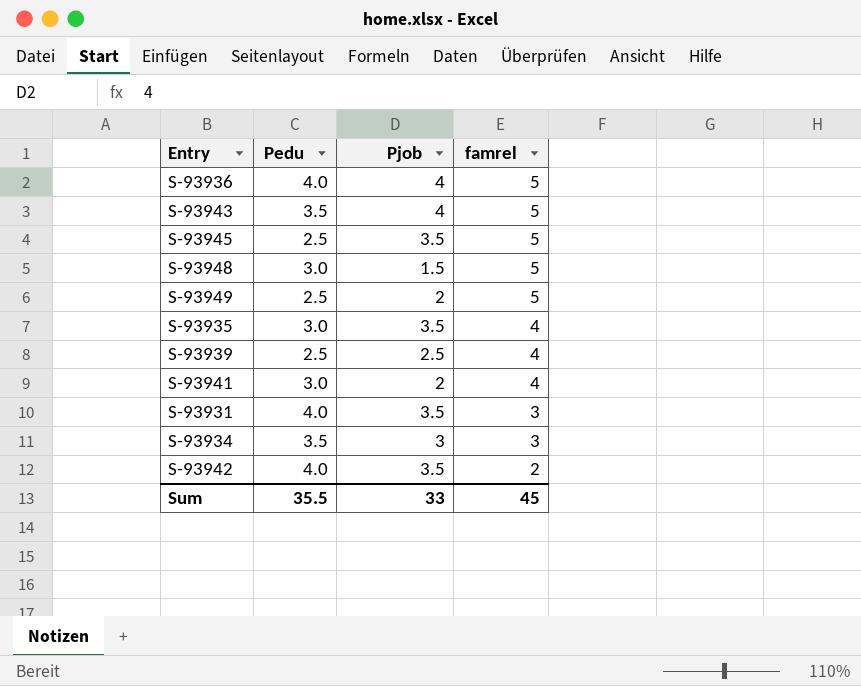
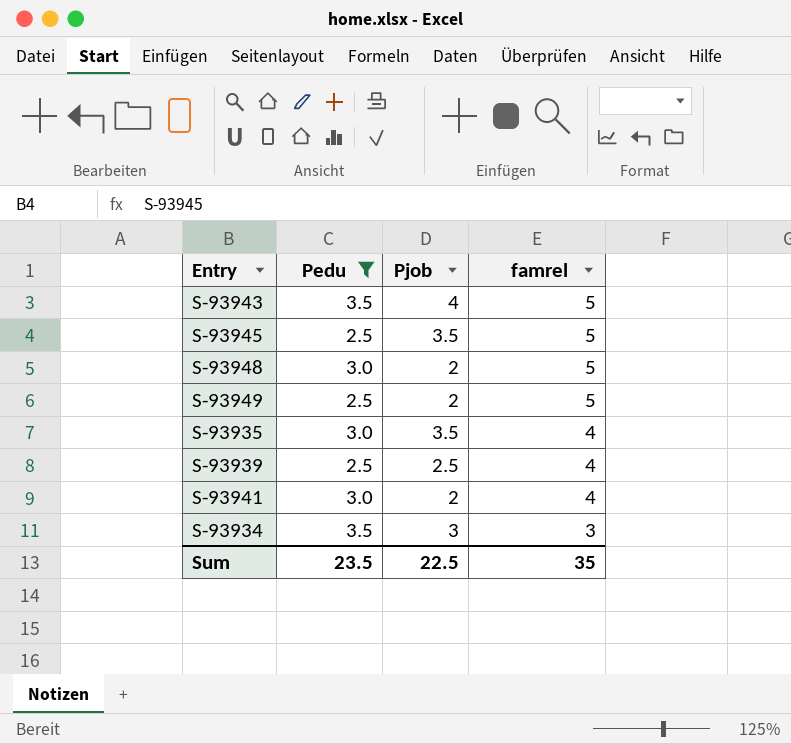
filter: none -> Pedu != 4.0
S-93948 | Pjob: 1.5 -> 2
Sum | Pedu: 35.5 -> 23.5
Sum | Pjob: 33 -> 22.5
Sum | famrel: 45 -> 35

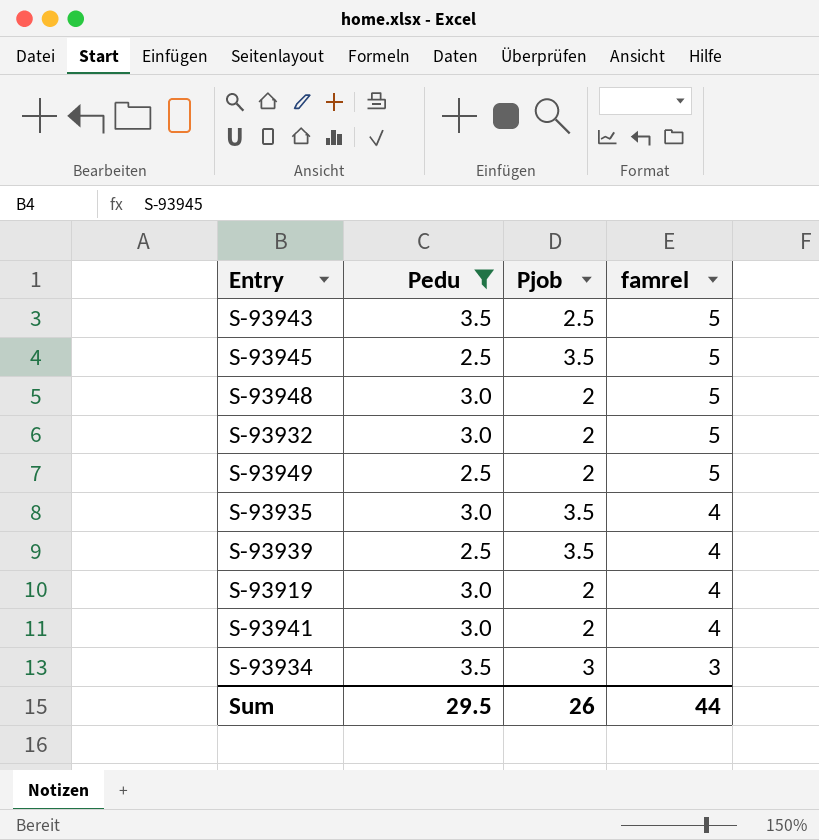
S-93943 | Pjob: 4 -> 2.5
row S-93932: none -> 3.0 | 2 | 5
S-93939 | Pjob: 2.5 -> 3.5
row S-93919: none -> 3.0 | 2 | 4
Sum | Pedu: 23.5 -> 29.5
Sum | Pjob: 22.5 -> 26
Sum | famrel: 35 -> 44

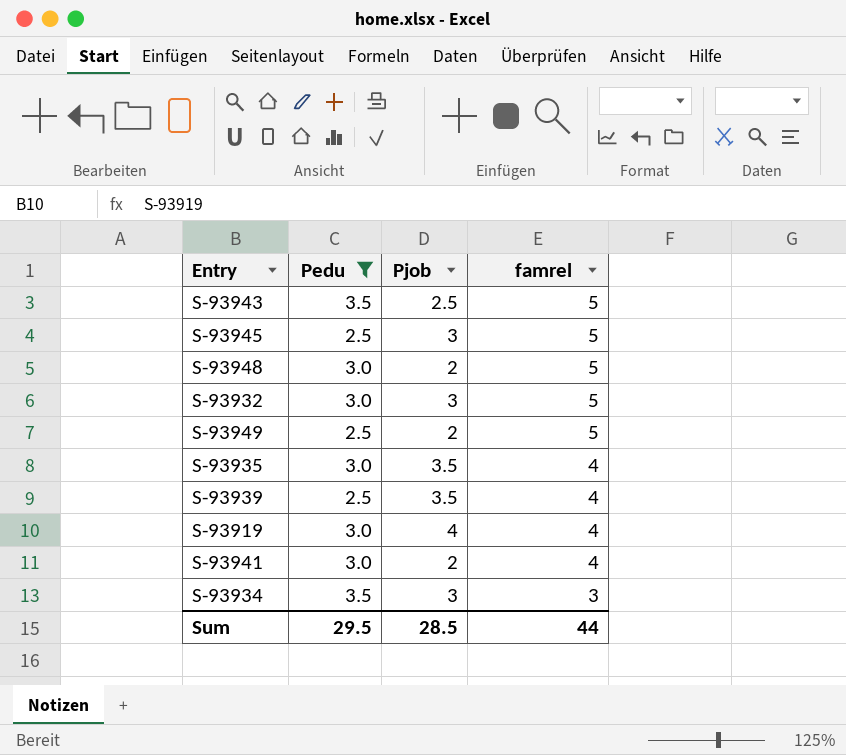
S-93945 | Pjob: 3.5 -> 3
S-93932 | Pjob: 2 -> 3
S-93919 | Pjob: 2 -> 4
Sum | Pjob: 26 -> 28.5

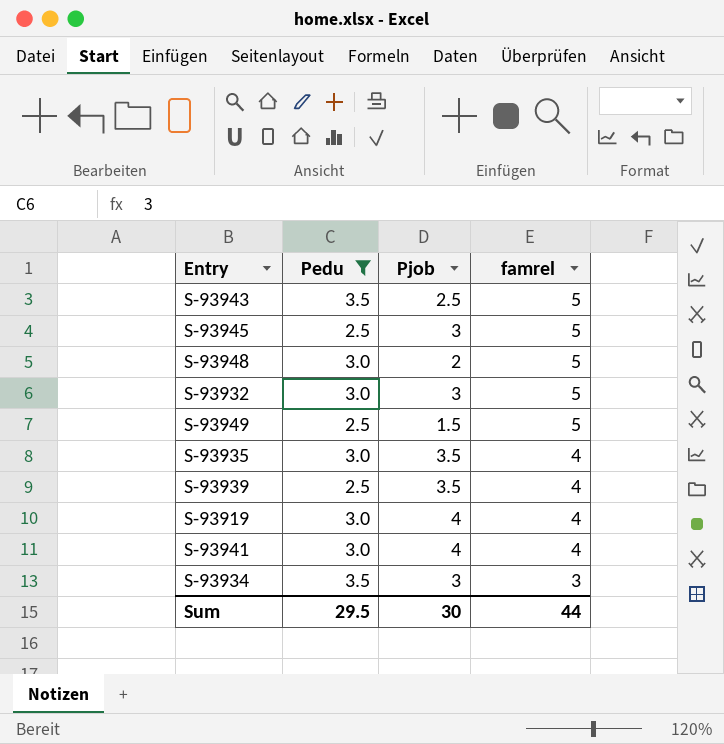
S-93949 | Pjob: 2 -> 1.5
S-93941 | Pjob: 2 -> 4
Sum | Pjob: 28.5 -> 30

